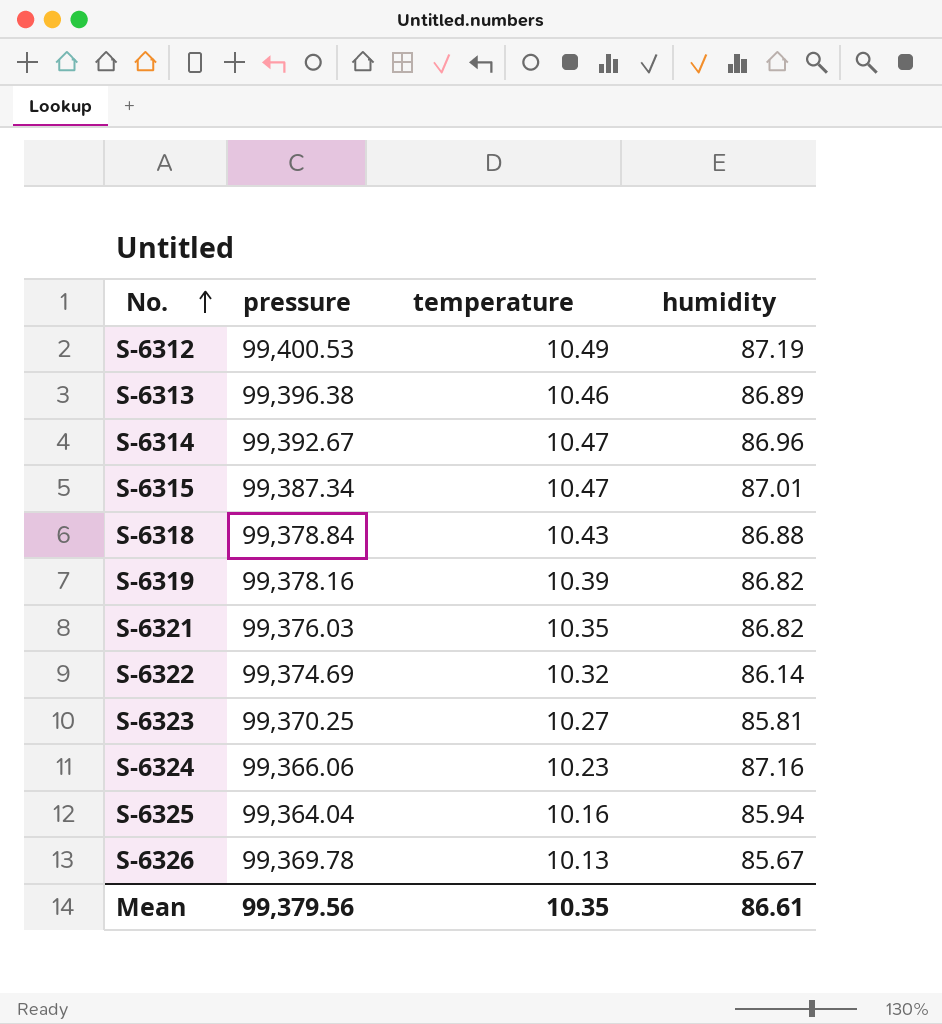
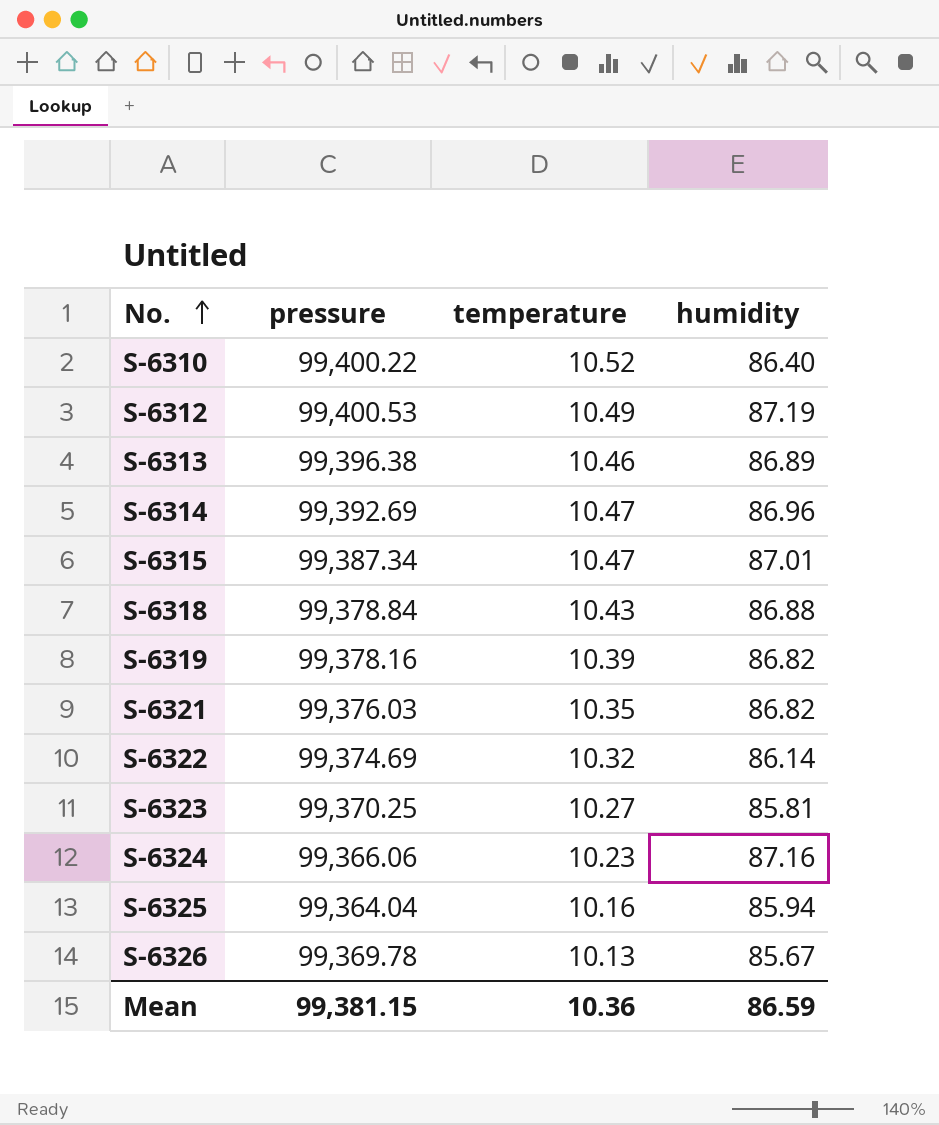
row S-6310: none -> 99,400.22 | 10.52 | 86.40
S-6314 | pressure: 99,392.67 -> 99,392.69
Mean | pressure: 99,379.56 -> 99,381.15
Mean | temperature: 10.35 -> 10.36
Mean | humidity: 86.61 -> 86.59

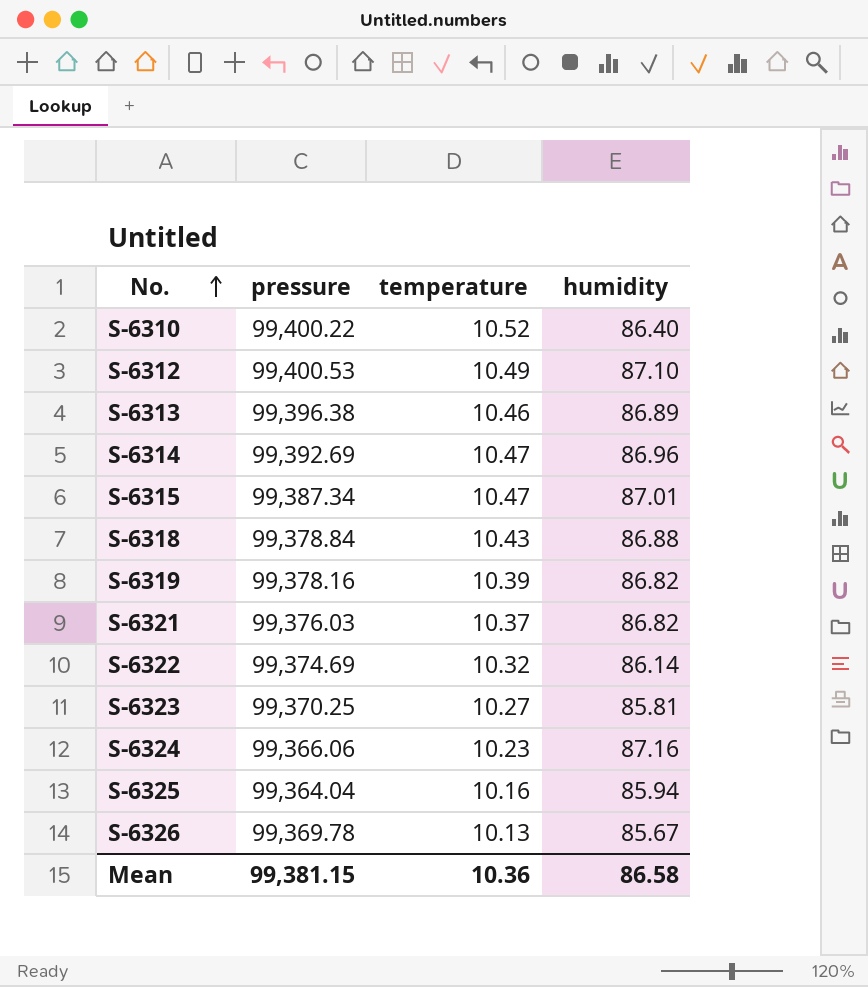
S-6312 | humidity: 87.19 -> 87.10
S-6321 | temperature: 10.35 -> 10.37
Mean | humidity: 86.59 -> 86.58

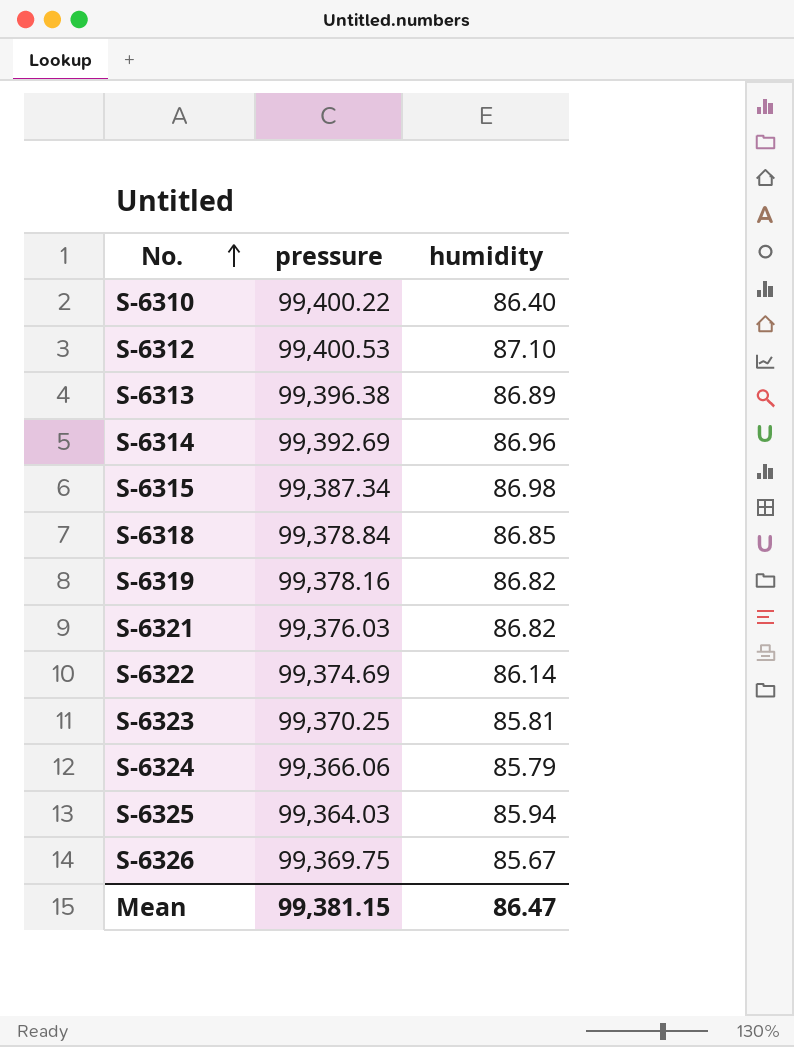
column temperature | position: 3 -> none
S-6315 | humidity: 87.01 -> 86.98
S-6318 | humidity: 86.88 -> 86.85
S-6324 | humidity: 87.16 -> 85.79
S-6325 | pressure: 99,364.04 -> 99,364.03
S-6326 | pressure: 99,369.78 -> 99,369.75
Mean | humidity: 86.58 -> 86.47

